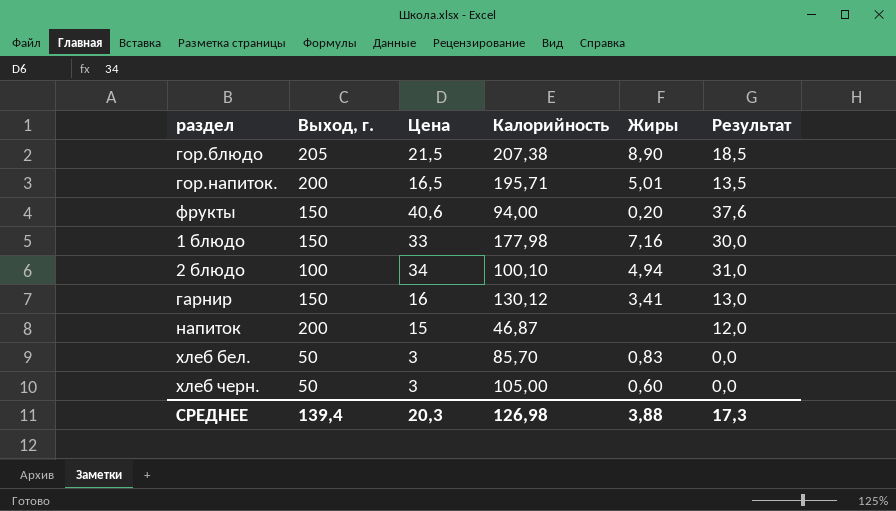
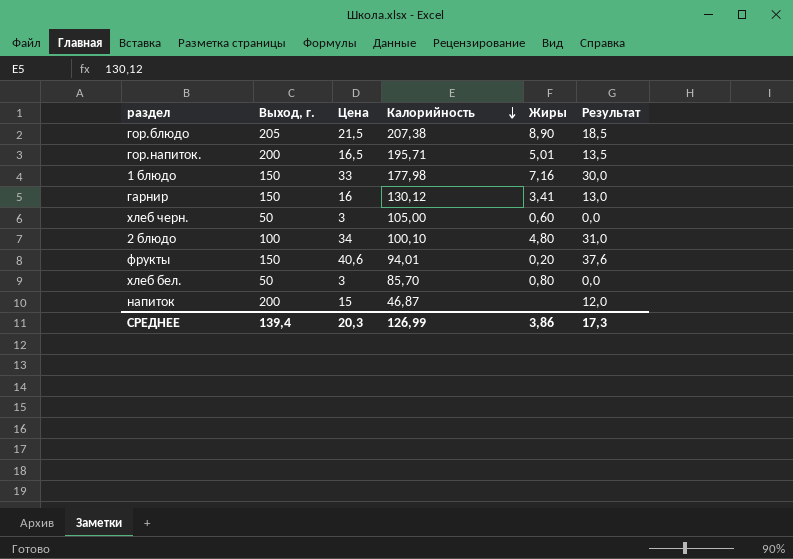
row order: none -> Калорийность descending
2 блюдо | Жиры: 4,94 -> 4,80
фрукты | Калорийность: 94,00 -> 94,01
хлеб бел. | Жиры: 0,83 -> 0,80
СРЕДНЕЕ | Калорийность: 126,98 -> 126,99
СРЕДНЕЕ | Жиры: 3,88 -> 3,86

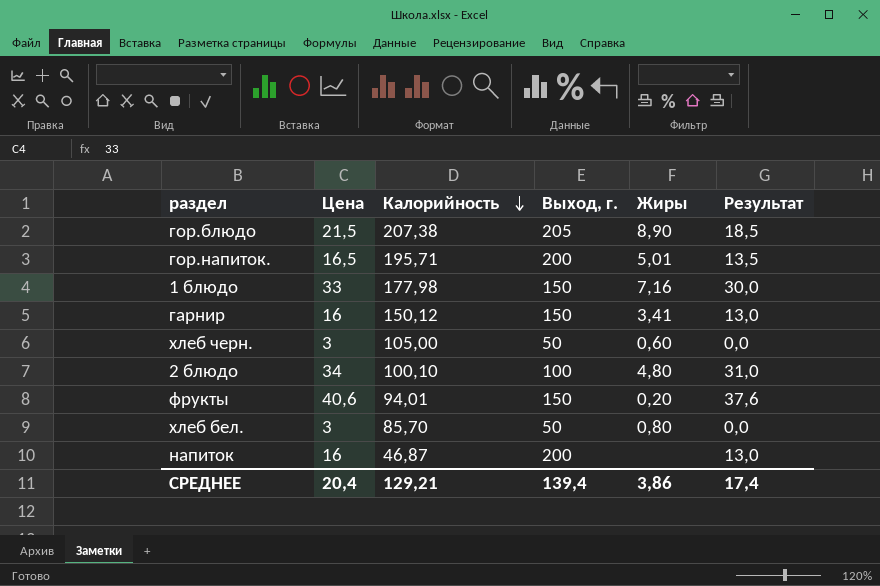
column Выход, г. | position: 2 -> 4
гарнир | Калорийность: 130,12 -> 150,12
напиток | Цена: 15 -> 16
напиток | Результат: 12,0 -> 13,0
СРЕДНЕЕ | Цена: 20,3 -> 20,4
СРЕДНЕЕ | Калорийность: 126,99 -> 129,21
СРЕДНЕЕ | Результат: 17,3 -> 17,4

